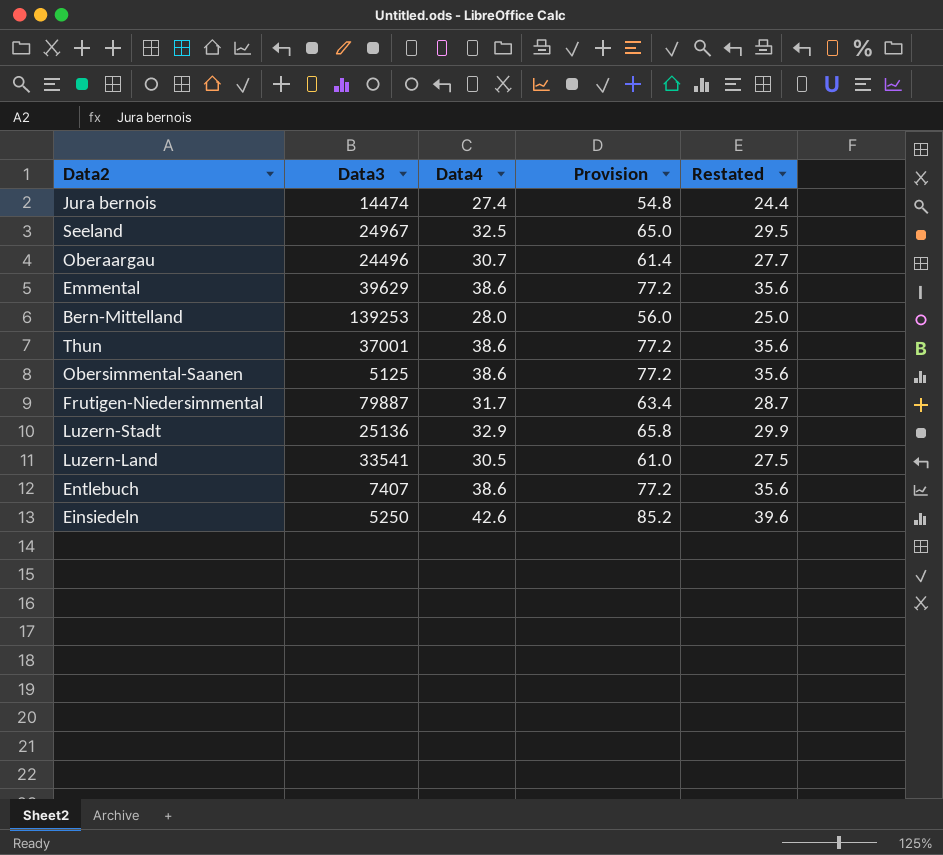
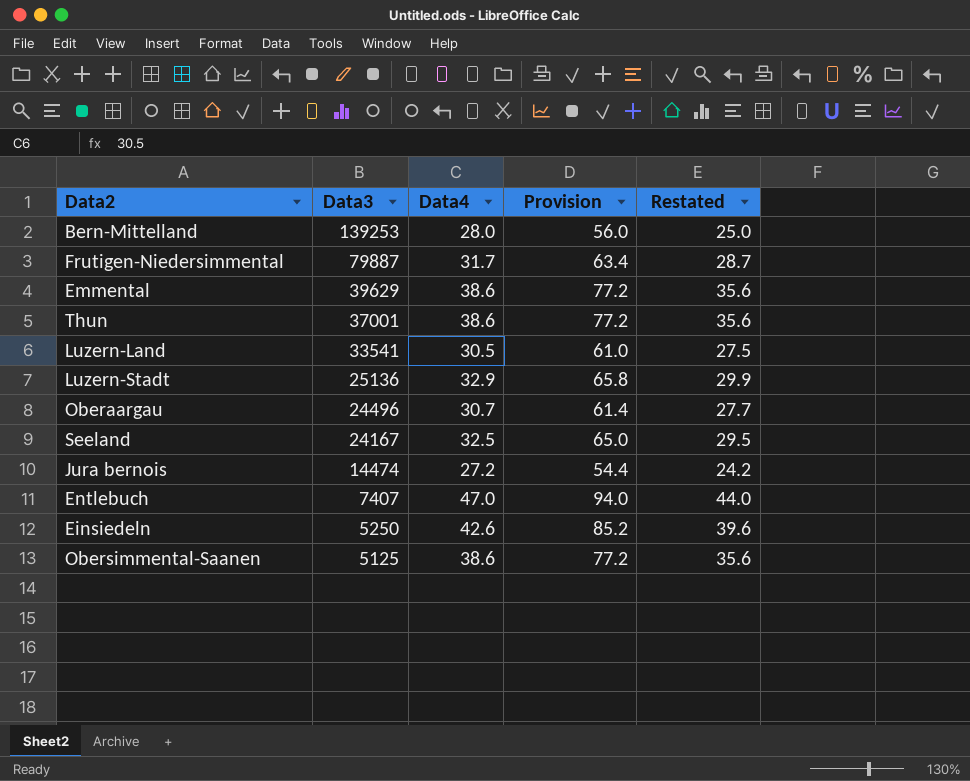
row order: none -> Data3 descending
Seeland | Data3: 24967 -> 24167
Jura bernois | Data4: 27.4 -> 27.2
Jura bernois | Provision: 54.8 -> 54.4
Jura bernois | Restated: 24.4 -> 24.2
Entlebuch | Data4: 38.6 -> 47.0
Entlebuch | Provision: 77.2 -> 94.0
Entlebuch | Restated: 35.6 -> 44.0

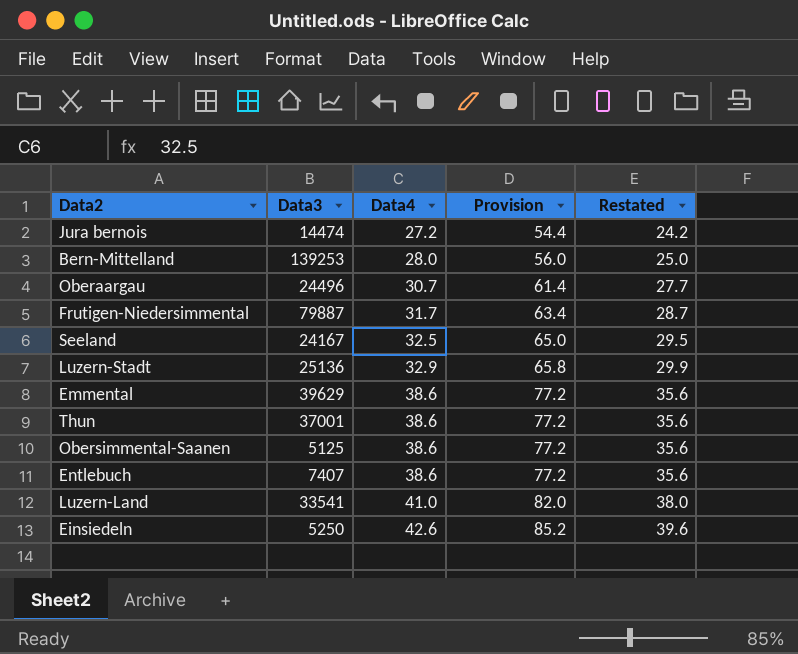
row order: Data3 descending -> Data4 ascending
Entlebuch | Data4: 47.0 -> 38.6
Entlebuch | Provision: 94.0 -> 77.2
Entlebuch | Restated: 44.0 -> 35.6
Luzern-Land | Data4: 30.5 -> 41.0
Luzern-Land | Provision: 61.0 -> 82.0
Luzern-Land | Restated: 27.5 -> 38.0

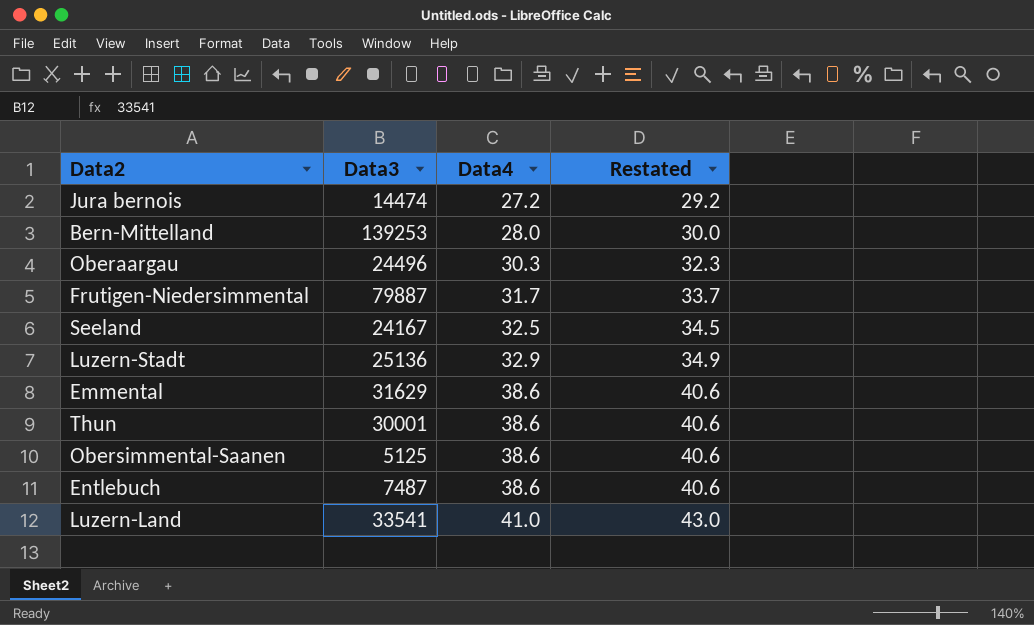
column Provision | formula: [Data4] * 2 -> none
column Restated | formula: [Data4] - 3 -> [Data4] + 2
row Einsiedeln: 5250 | 42.6 | 85.2 | 39.6 -> none
Oberaargau | Data4: 30.7 -> 30.3
Emmental | Data3: 39629 -> 31629
Thun | Data3: 37001 -> 30001
Entlebuch | Data3: 7407 -> 7487

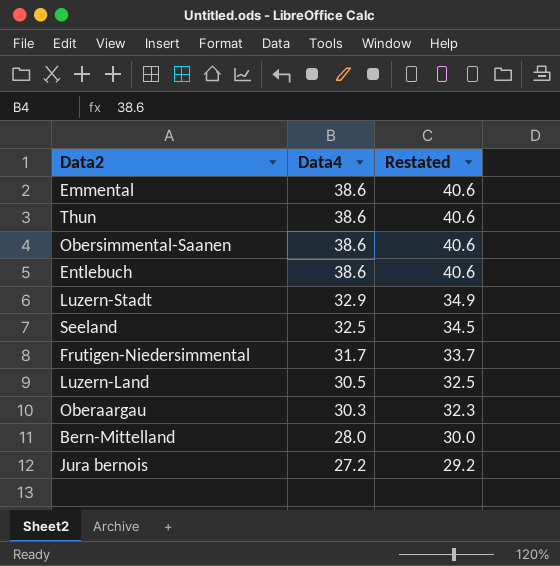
row order: Data4 ascending -> Data4 descending
column Data3 | position: 2 -> none
Luzern-Land | Data4: 41.0 -> 30.5
Luzern-Land | Restated: 43.0 -> 32.5

